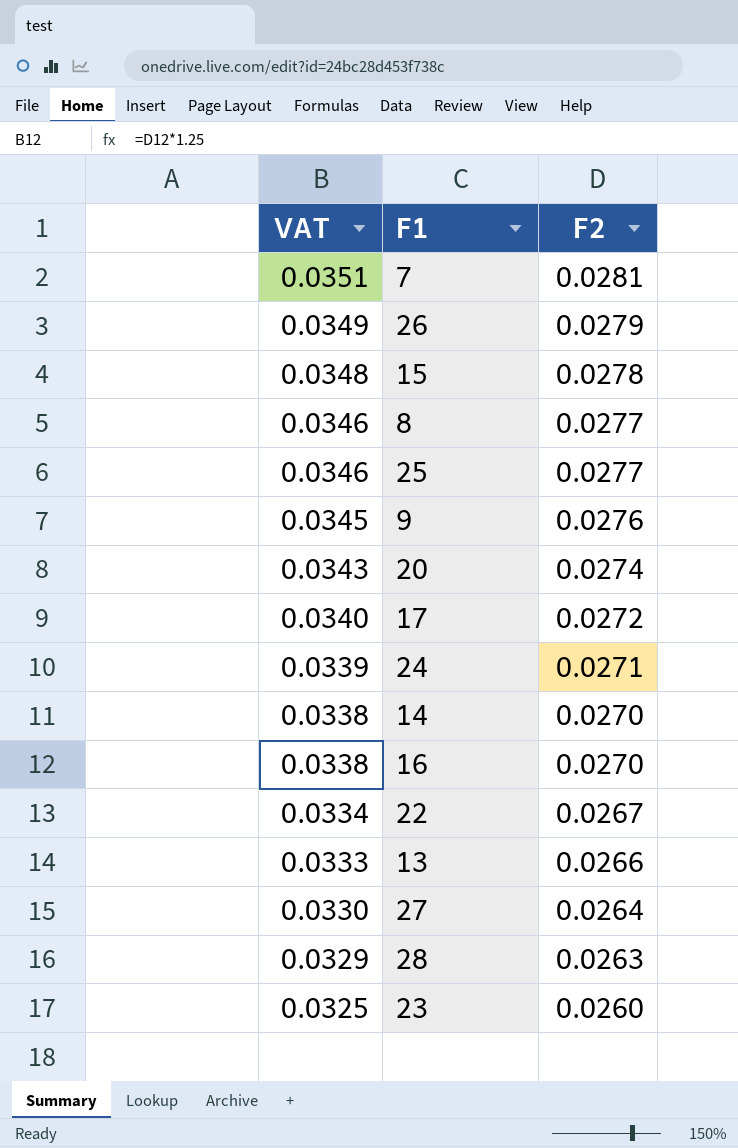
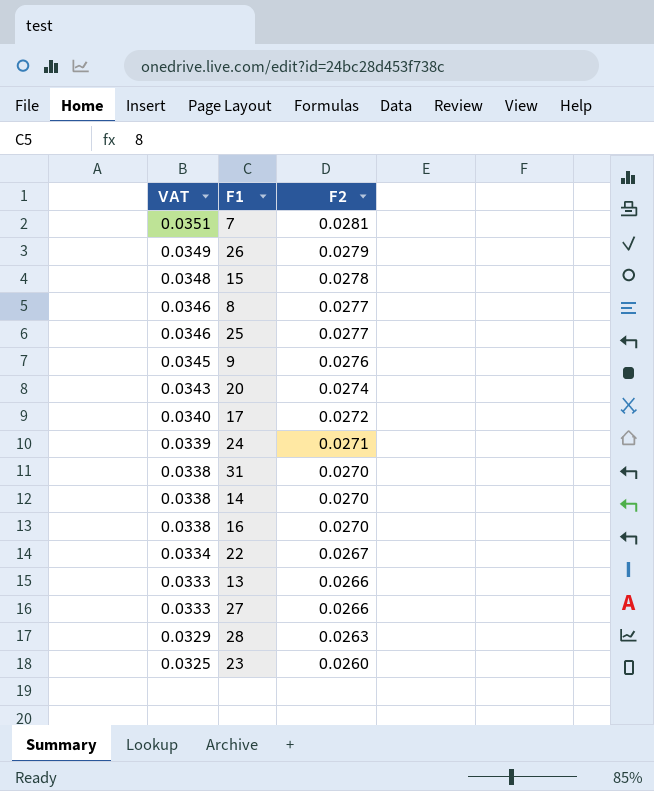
row 31: none -> 0.0338 | 0.0270
27 | VAT: 0.0330 -> 0.0333
27 | F2: 0.0264 -> 0.0266

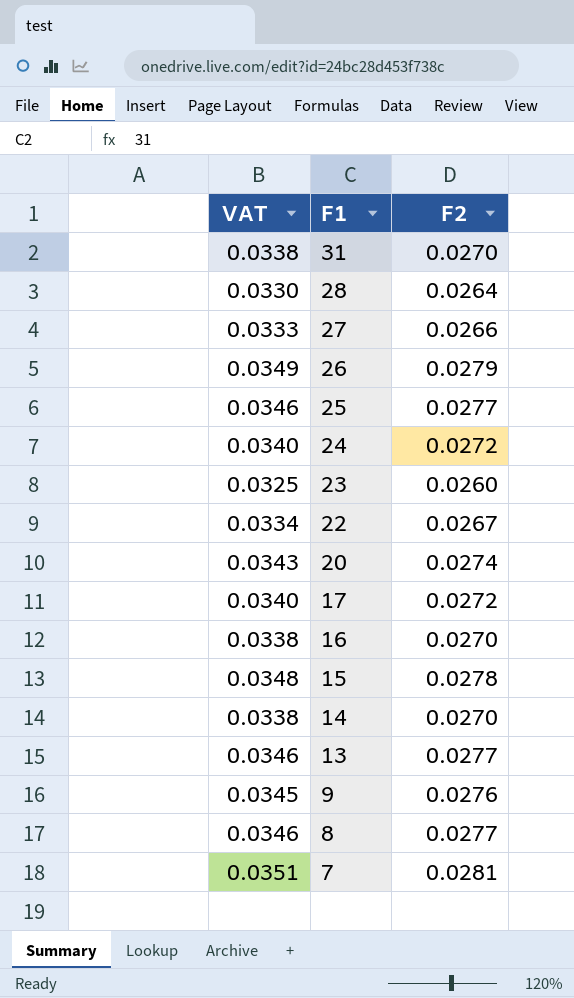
row order: VAT descending -> F1 descending
28 | VAT: 0.0329 -> 0.0330
28 | F2: 0.0263 -> 0.0264
24 | VAT: 0.0339 -> 0.0340
24 | F2: 0.0271 -> 0.0272
13 | VAT: 0.0333 -> 0.0346
13 | F2: 0.0266 -> 0.0277

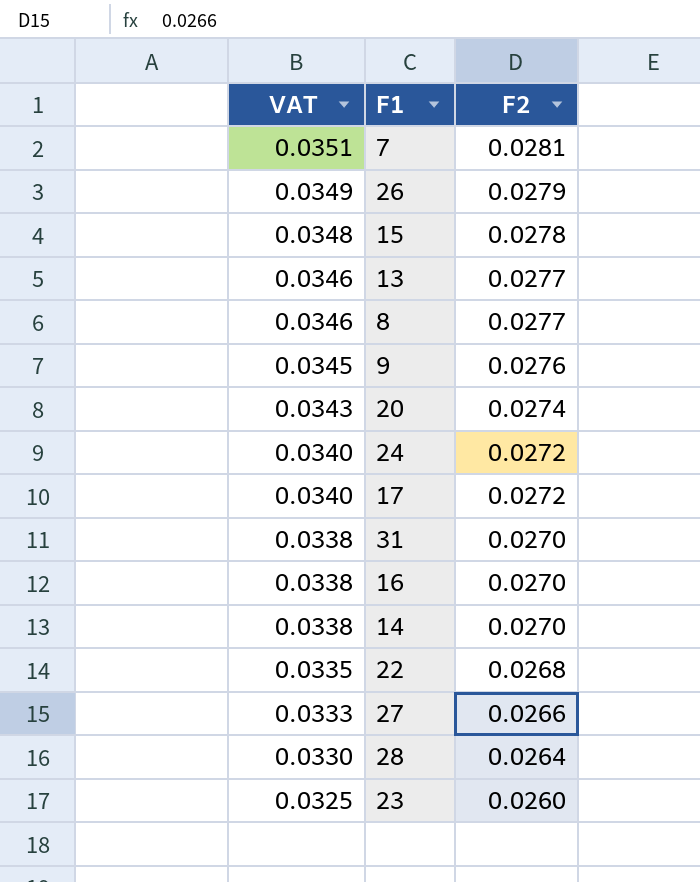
row order: F1 descending -> VAT descending
row 25: 0.0346 | 0.0277 -> none
22 | VAT: 0.0334 -> 0.0335
22 | F2: 0.0267 -> 0.0268

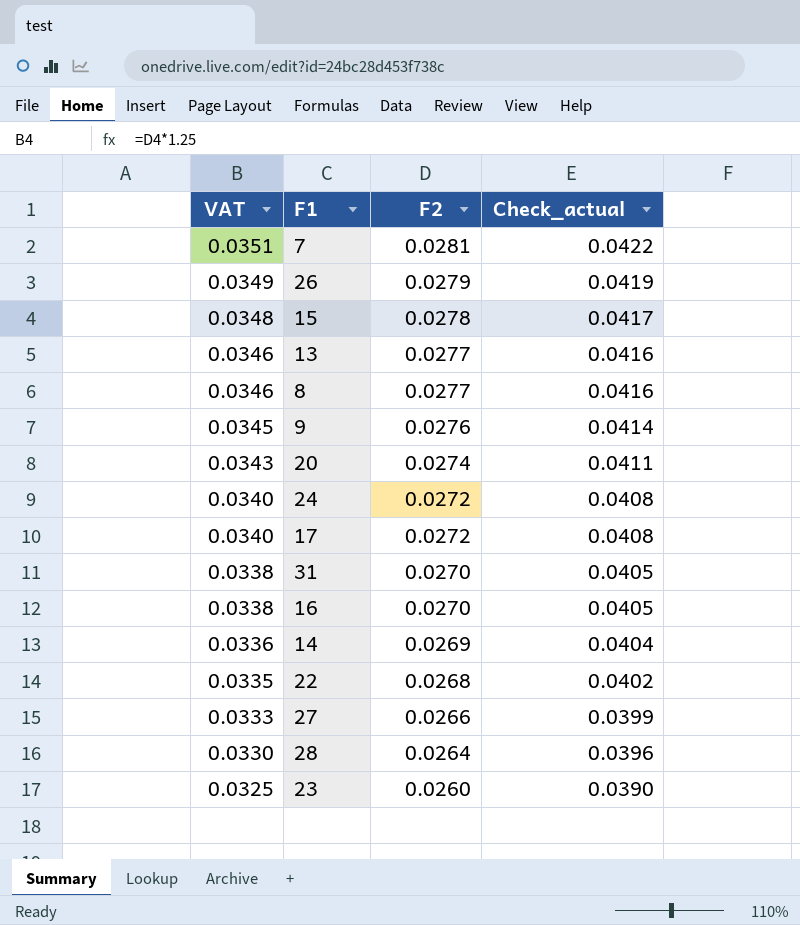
column Check_actual | formula: none -> [F2] * 1.5
14 | VAT: 0.0338 -> 0.0336
14 | F2: 0.0270 -> 0.0269

